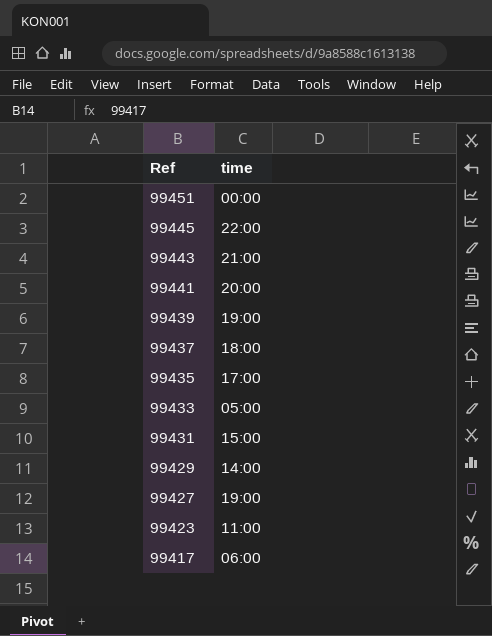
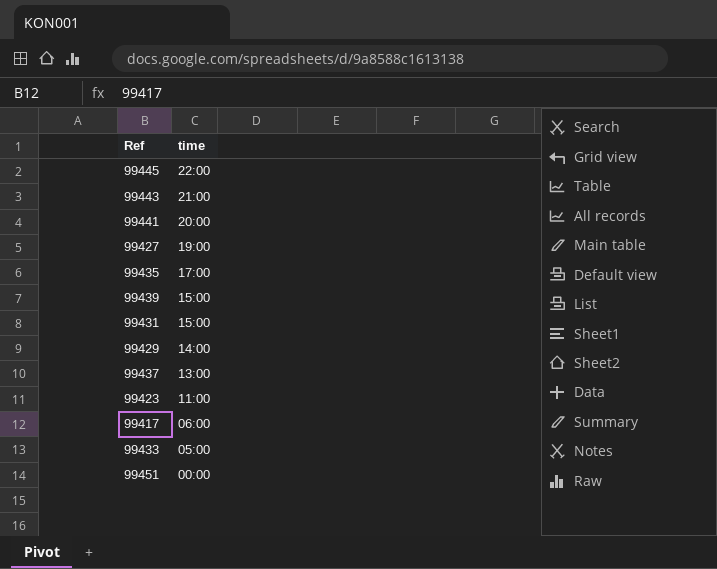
row order: Ref descending -> time descending
99439 | time: 19:00 -> 15:00
99437 | time: 18:00 -> 13:00

